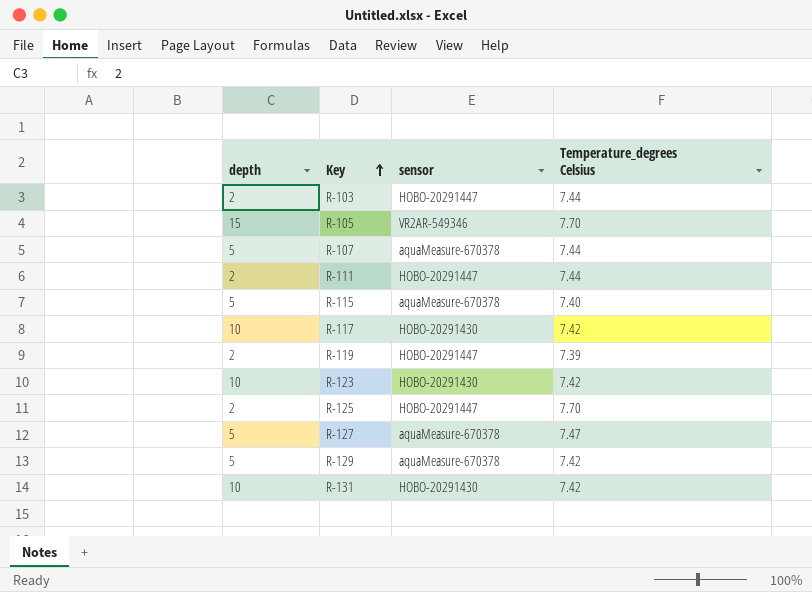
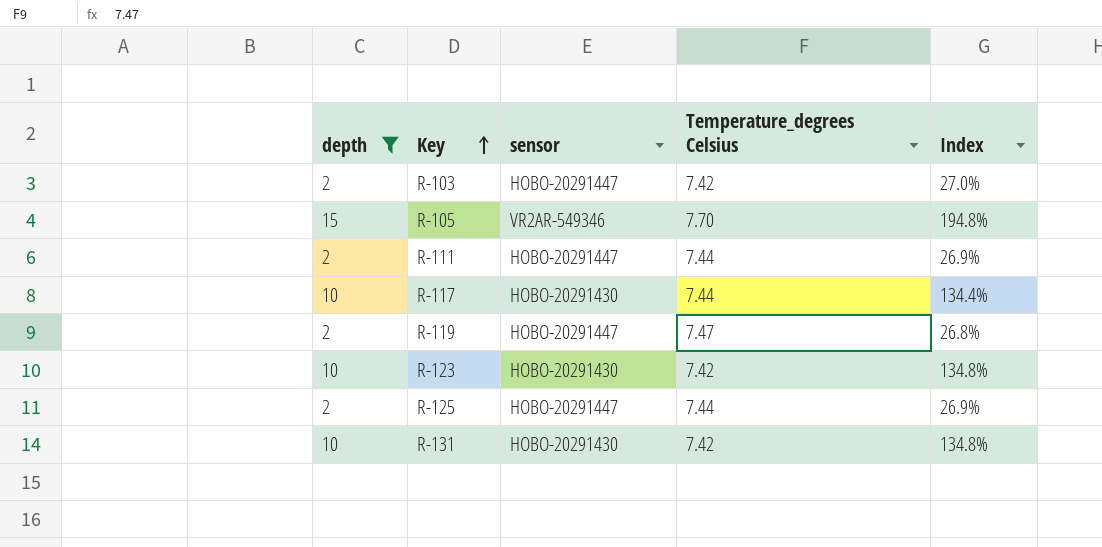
filter: none -> depth != 5
column Index | formula: none -> [depth] / [Temperature_degrees Celsius]
R-103 | Temperature_degrees Celsius: 7.44 -> 7.42
R-117 | Temperature_degrees Celsius: 7.42 -> 7.44
R-119 | Temperature_degrees Celsius: 7.39 -> 7.47
R-125 | Temperature_degrees Celsius: 7.70 -> 7.44

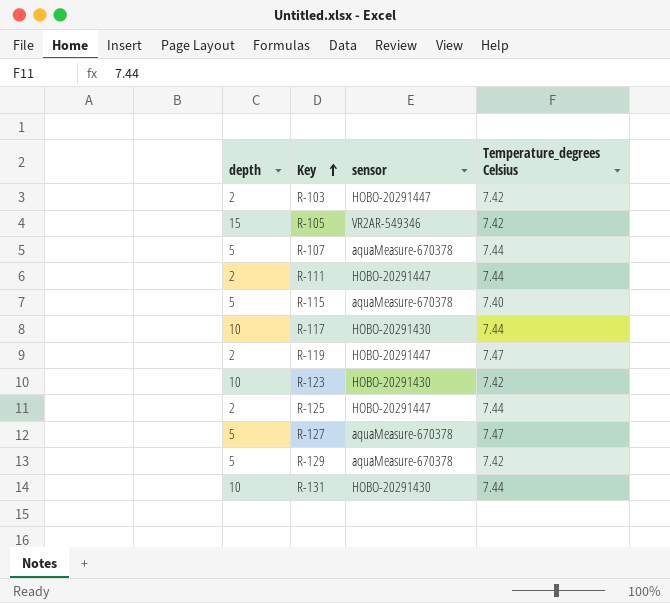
filter: depth != 5 -> none
column Index | formula: [depth] / [Temperature_degrees Celsius] -> none
R-105 | Temperature_degrees Celsius: 7.70 -> 7.42
R-131 | Temperature_degrees Celsius: 7.42 -> 7.44

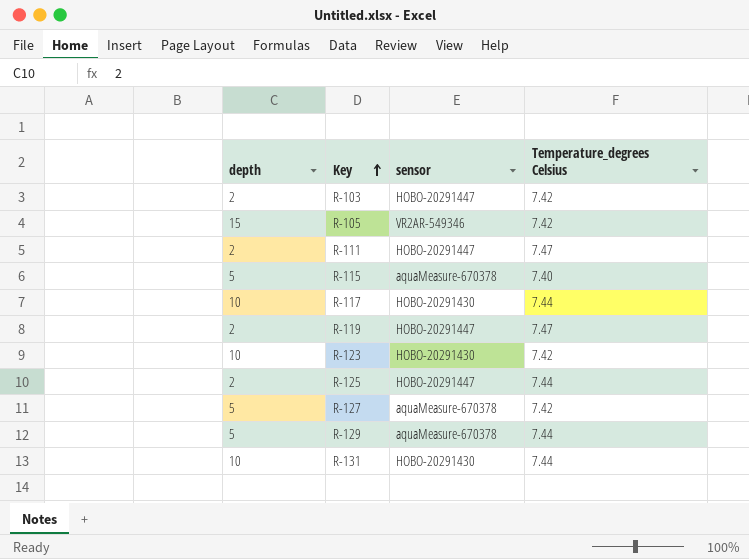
row R-107: 5 | aquaMeasure-670378 | 7.44 -> none
R-111 | Temperature_degrees Celsius: 7.44 -> 7.47
R-127 | Temperature_degrees Celsius: 7.47 -> 7.42
R-129 | Temperature_degrees Celsius: 7.42 -> 7.44

